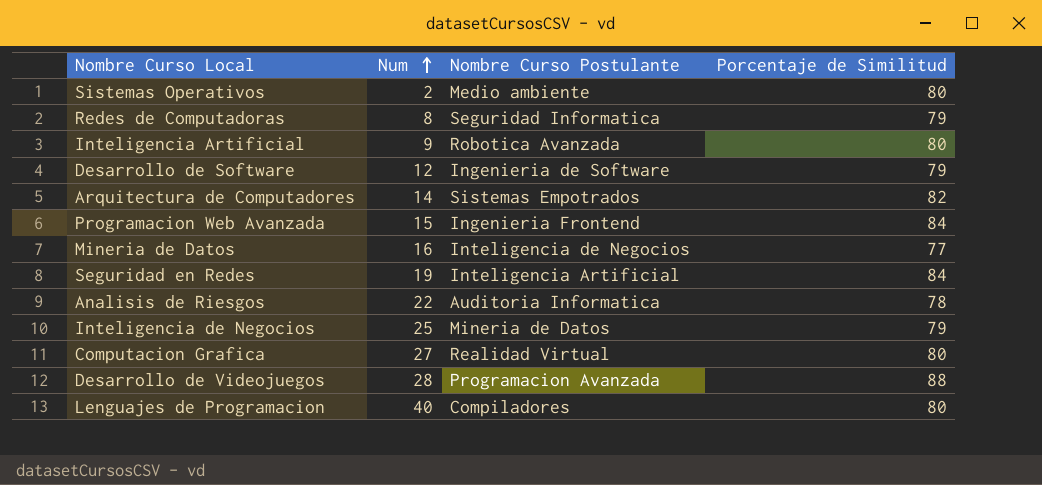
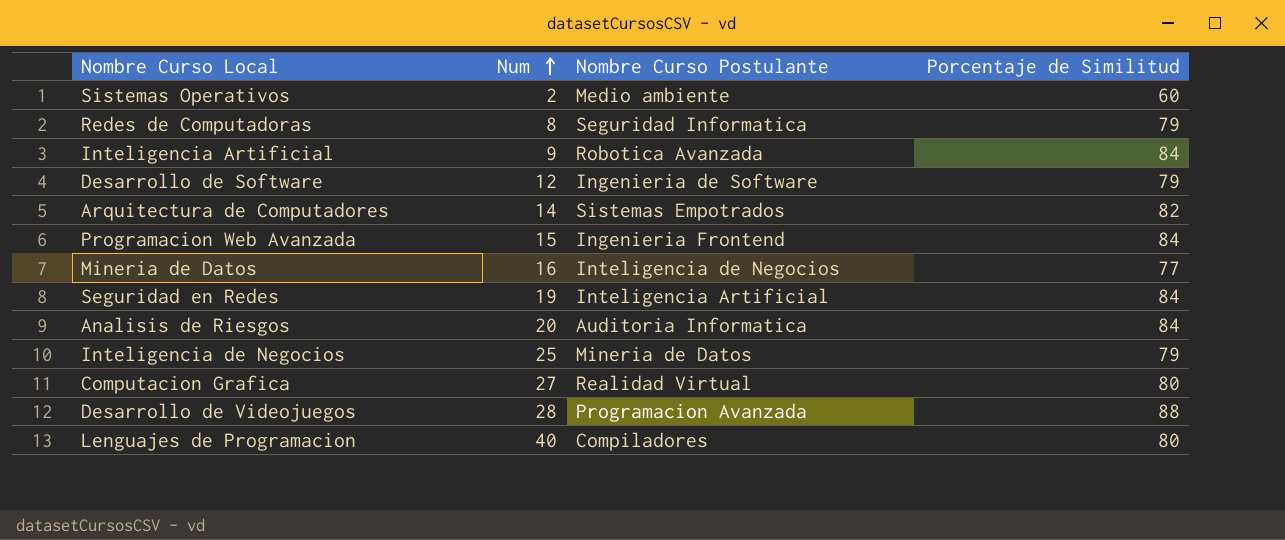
Sistemas Operativos | Porcentaje de Similitud: 80 -> 60
Inteligencia Artificial | Porcentaje de Similitud: 80 -> 84
Analisis de Riesgos | Num: 22 -> 20
Analisis de Riesgos | Porcentaje de Similitud: 78 -> 84

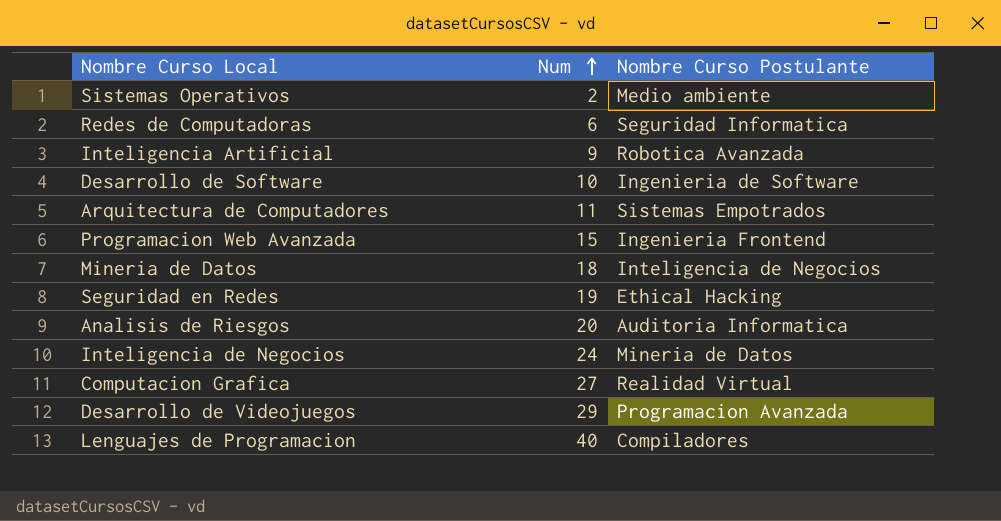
column Porcentaje de Similitud | position: 4 -> none
Redes de Computadoras | Num: 8 -> 6
Desarrollo de Software | Num: 12 -> 10
Arquitectura de Computadores | Num: 14 -> 11
Mineria de Datos | Num: 16 -> 18
Seguridad en Redes | Nombre Curso Postulante: Inteligencia Artificial -> Ethical Hacking
Inteligencia de Negocios | Num: 25 -> 24
Desarrollo de Videojuegos | Num: 28 -> 29

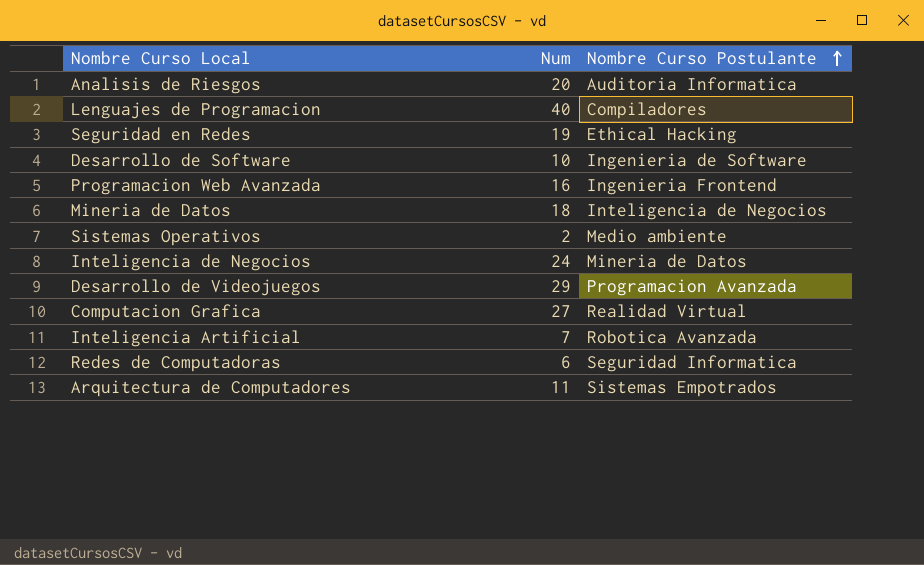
row order: Num ascending -> Nombre Curso Postulante ascending
Programacion Web Avanzada | Num: 15 -> 16
Inteligencia Artificial | Num: 9 -> 7

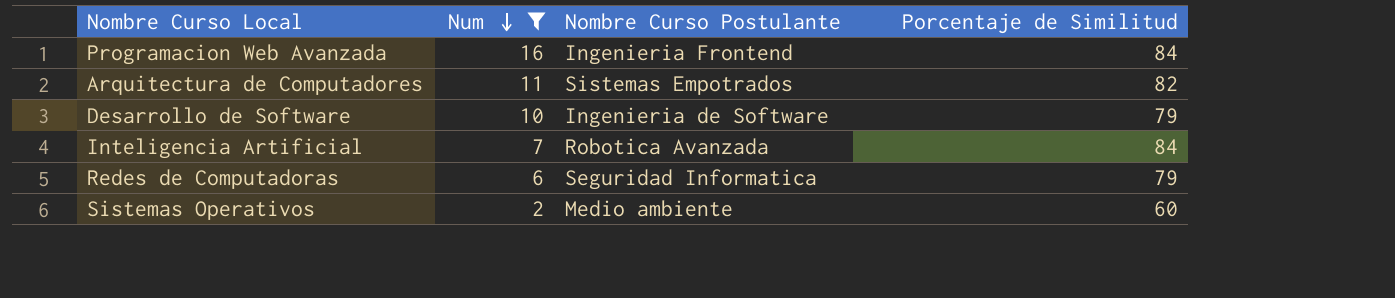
filter: none -> Num <= 16
row order: Nombre Curso Postulante ascending -> Num descending
column Porcentaje de Similitud | position: none -> 4

